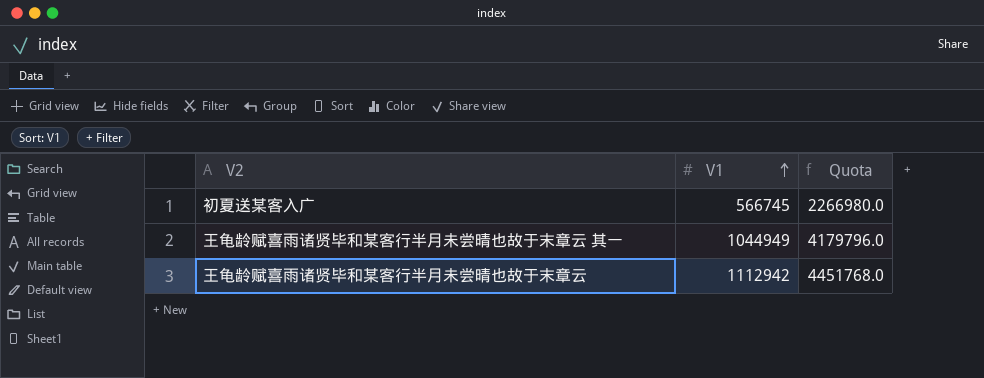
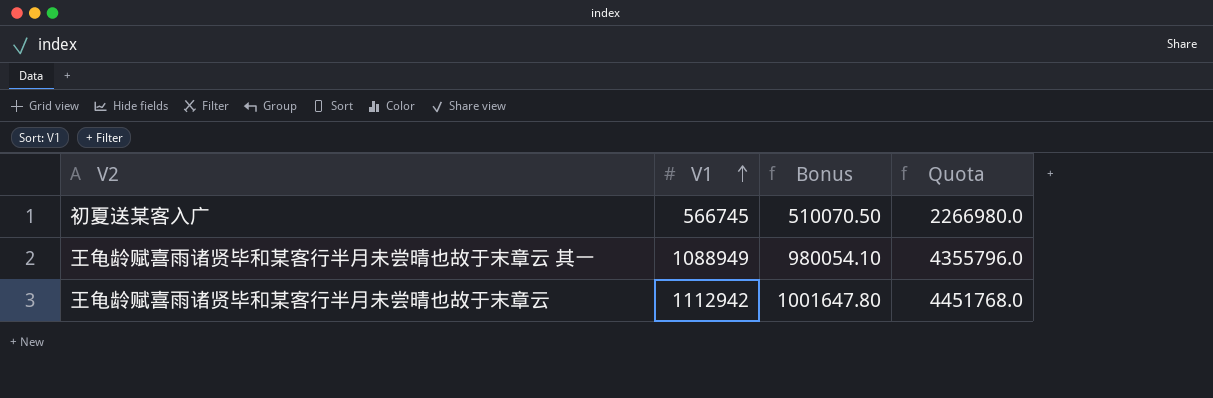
column Bonus | formula: none -> [V1] * 0.9
王龟龄赋喜雨诸贤毕和某客行半月未尝晴也故于末章云 其一 | V1: 1044949 -> 1088949
王龟龄赋喜雨诸贤毕和某客行半月未尝晴也故于末章云 其一 | Quota: 4179796.0 -> 4355796.0

